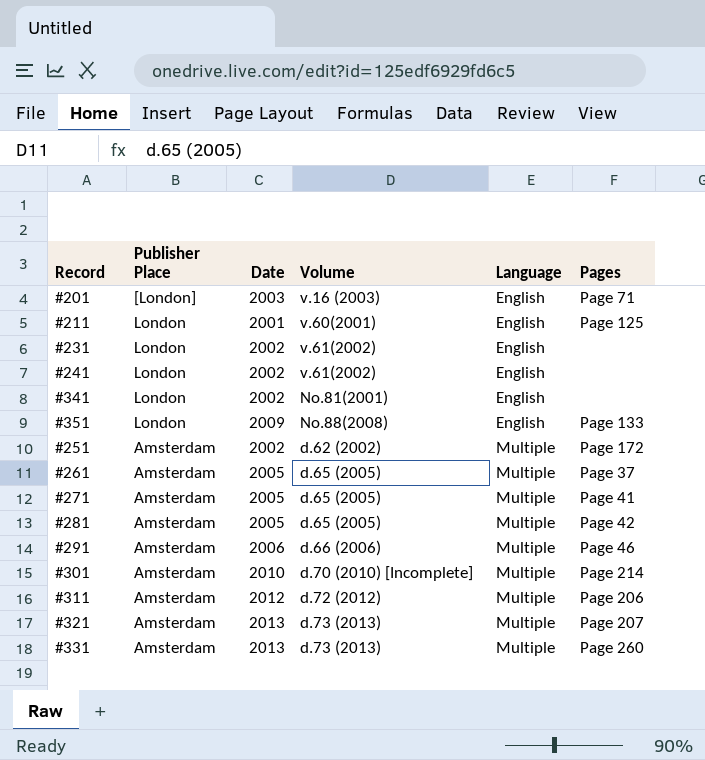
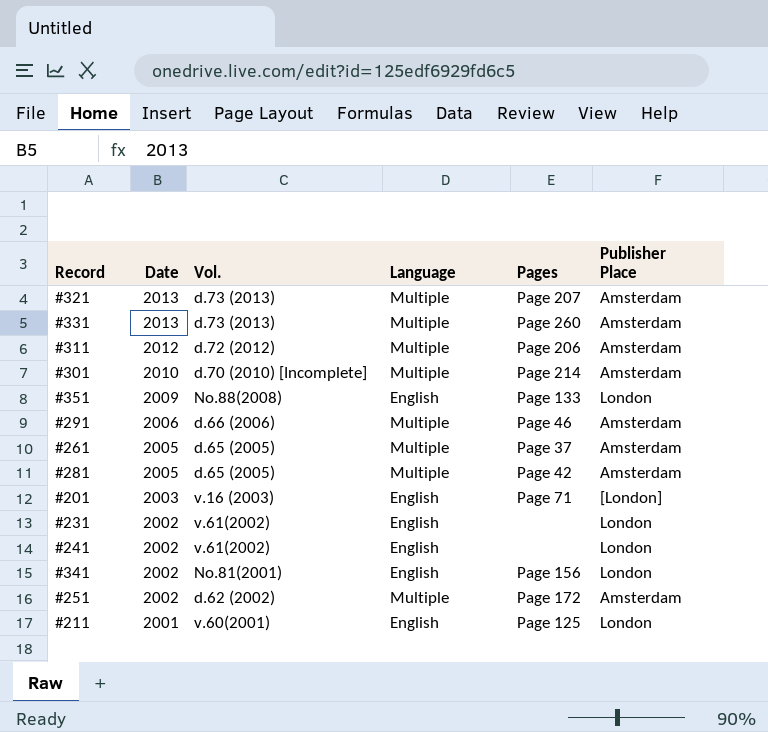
row order: Language ascending -> Date descending
column name: Volume -> Vol.
column Publisher Place | position: 2 -> 6
row #271: Amsterdam | 2005 | d.65 (2005) | Multiple | Page 41 -> none
#341 | Pages: none -> Page 156

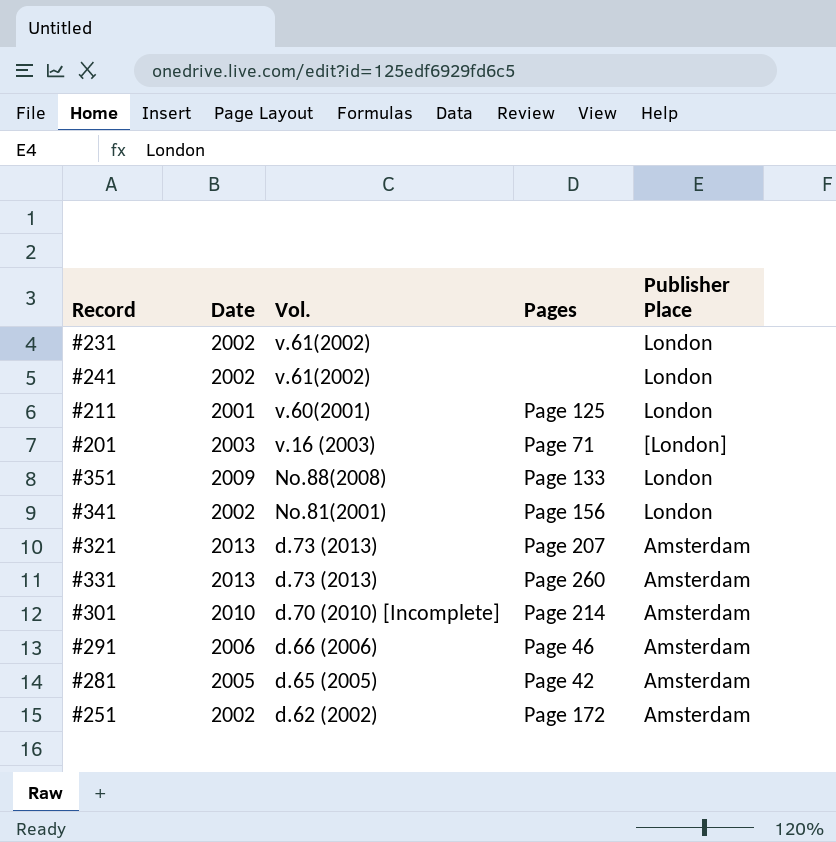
row order: Date descending -> Vol. descending
column Language | position: 4 -> none
row #311: 2012 | d.72 (2012) | Multiple | Page 206 | Amsterdam -> none
row #261: 2005 | d.65 (2005) | Multiple | Page 37 | Amsterdam -> none

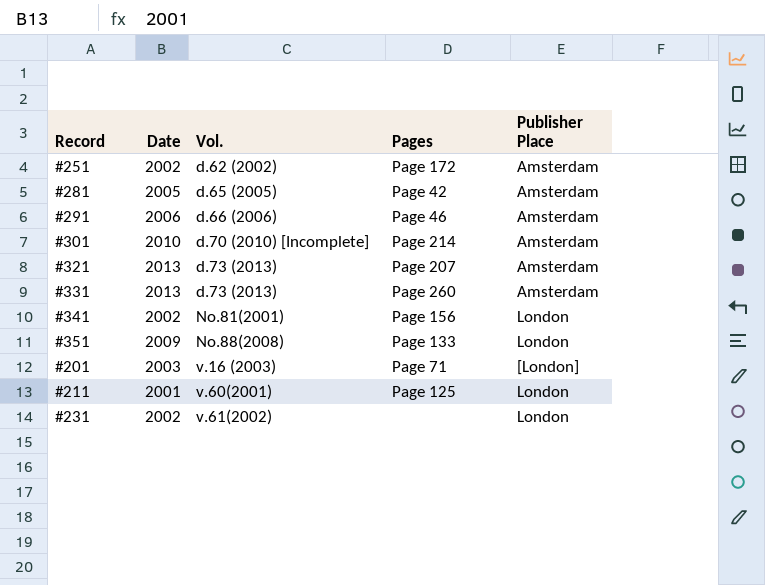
row order: Vol. descending -> Vol. ascending
row #241: 2002 | v.61(2002) | none | London -> none

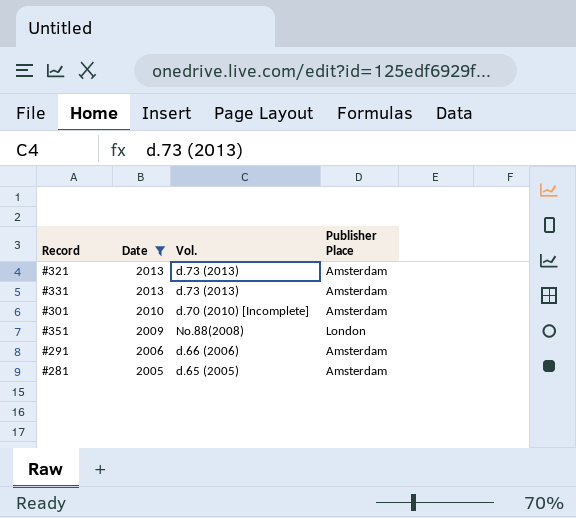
filter: none -> Date >= 2005
row order: Vol. ascending -> Date descending
column Pages | position: 4 -> none

